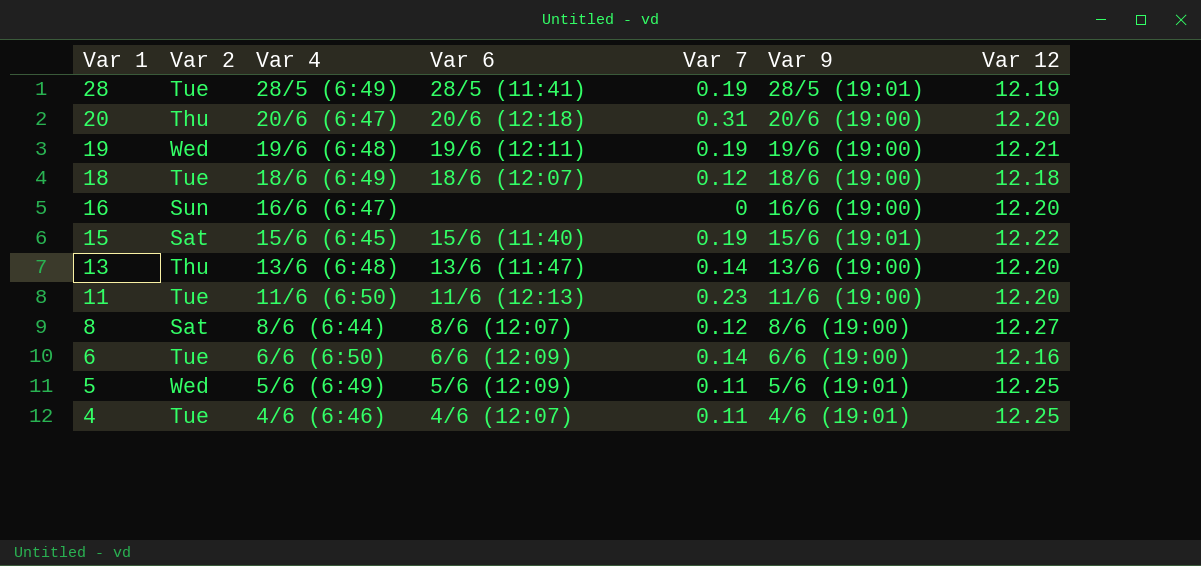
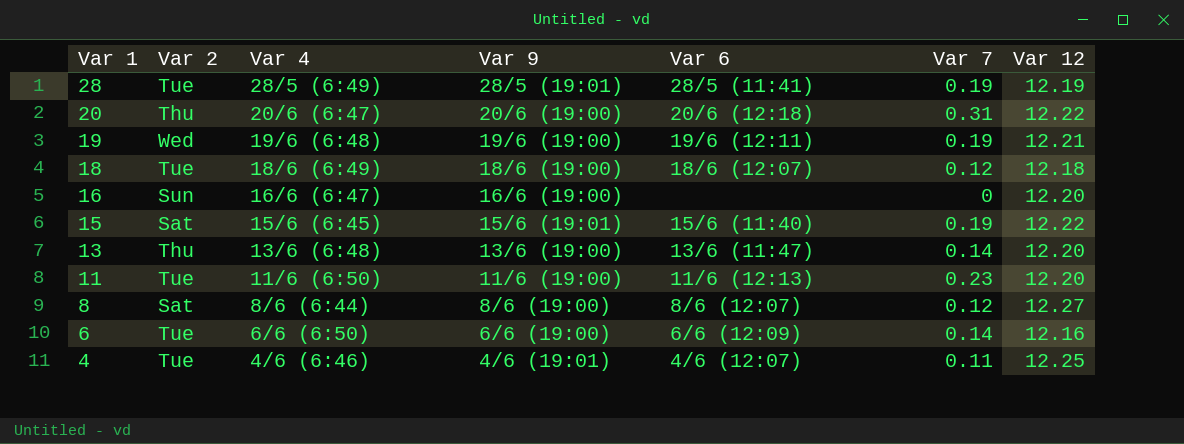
column Var 9 | position: 6 -> 4
row 5: Wed | 5/6 (6:49) | 5/6 (12:09) | 0.11 | 5/6 (19:01) | 12.25 -> none
20 | Var 12: 12.20 -> 12.22

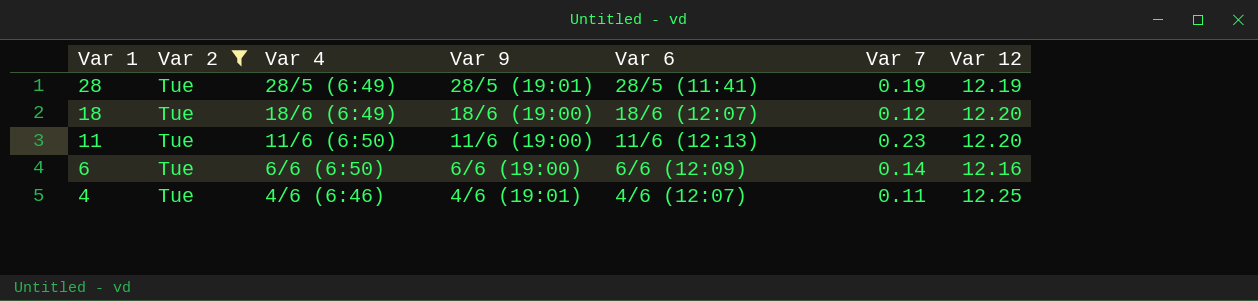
filter: none -> Var 2 = Tue
18 | Var 12: 12.18 -> 12.20

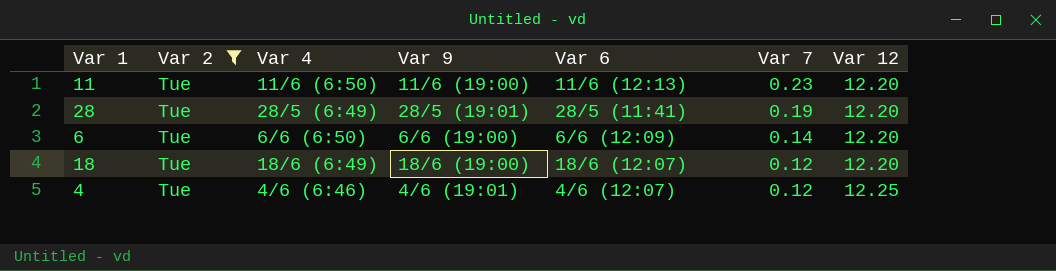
row order: Var 1 descending -> Var 7 descending
28 | Var 12: 12.19 -> 12.20
6 | Var 12: 12.16 -> 12.20
4 | Var 7: 0.11 -> 0.12

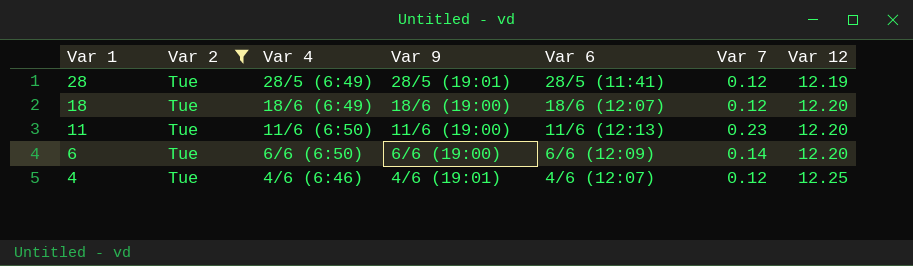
row order: Var 7 descending -> Var 1 descending
28 | Var 7: 0.19 -> 0.12
28 | Var 12: 12.20 -> 12.19

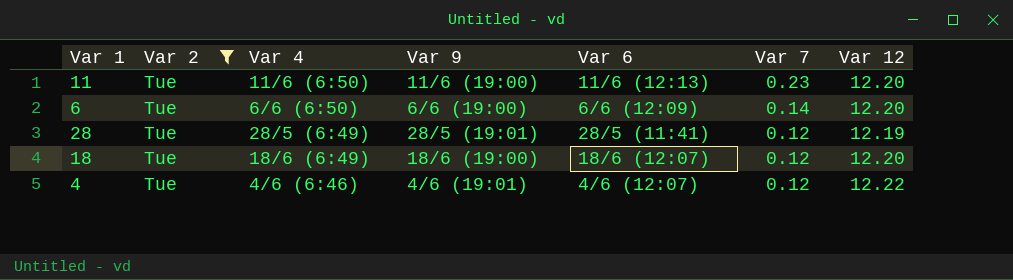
row order: Var 1 descending -> Var 7 descending
4 | Var 12: 12.25 -> 12.22

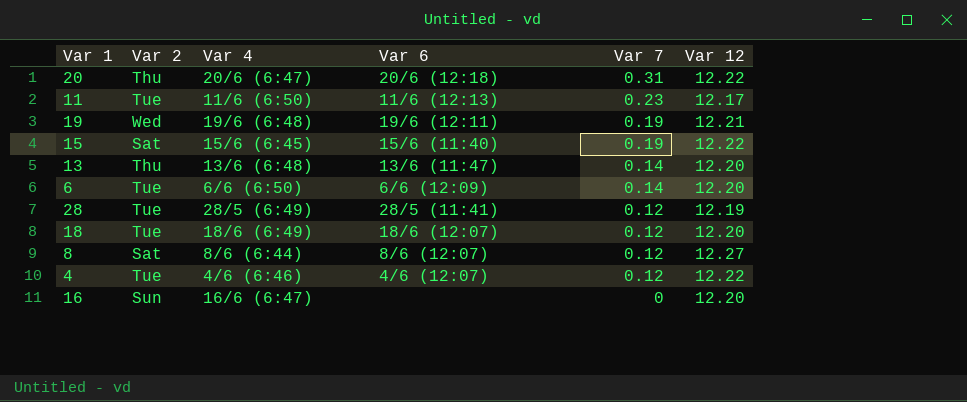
filter: Var 2 = Tue -> none
column Var 9 | position: 4 -> none
11 | Var 12: 12.20 -> 12.17

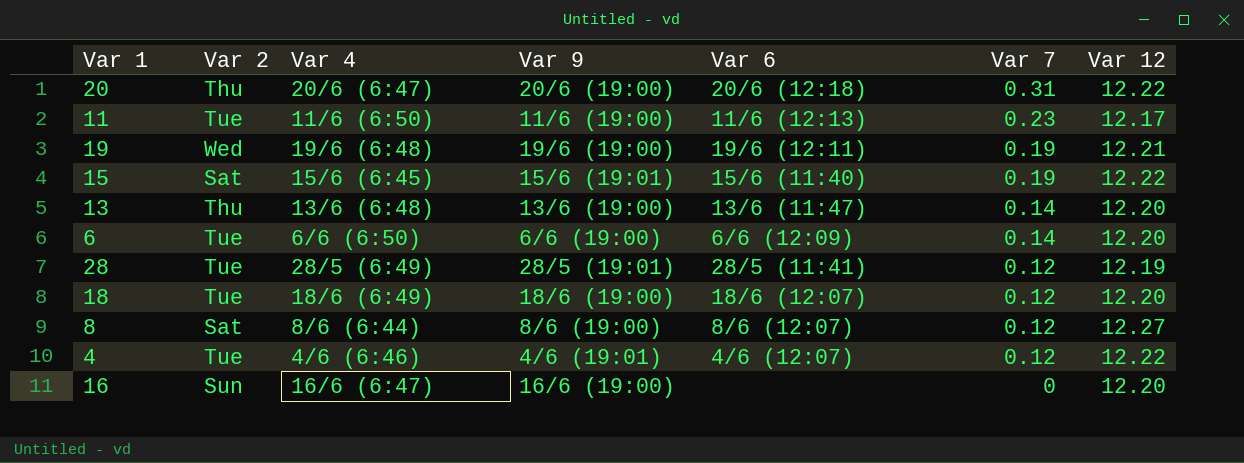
column Var 9 | position: none -> 4

